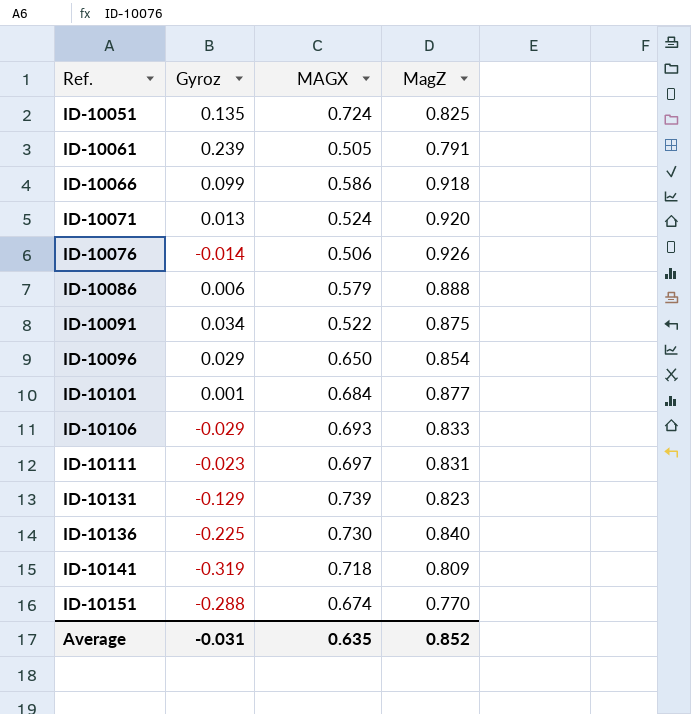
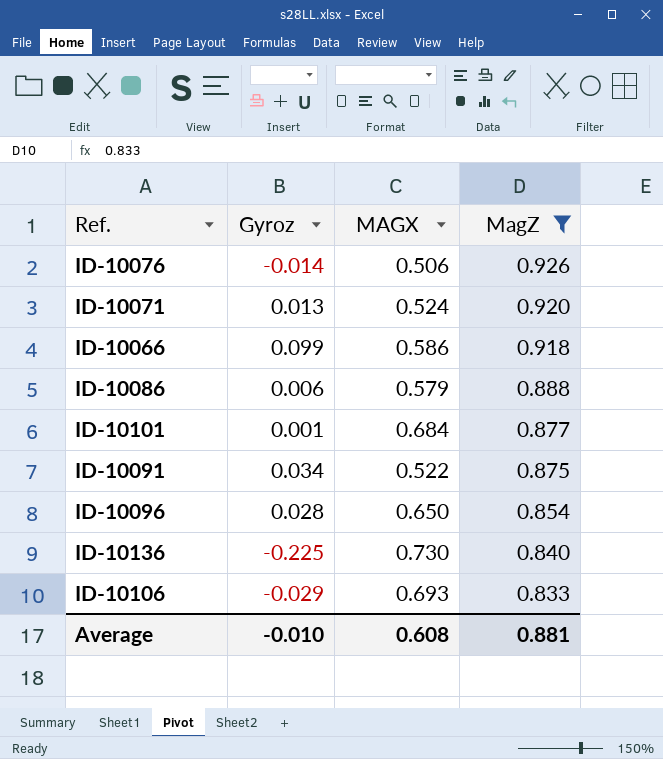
filter: none -> MagZ >= 0.833
row order: Ref. ascending -> MagZ descending
ID-10096 | Gyroz: 0.029 -> 0.028
Average | Gyroz: -0.031 -> -0.010
Average | MAGX: 0.635 -> 0.608
Average | MagZ: 0.852 -> 0.881

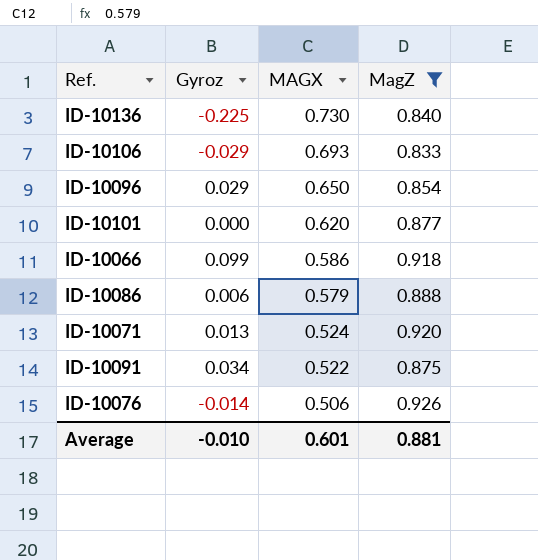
row order: MagZ descending -> MAGX descending
ID-10096 | Gyroz: 0.028 -> 0.029
ID-10101 | Gyroz: 0.001 -> 0.000
ID-10101 | MAGX: 0.684 -> 0.620
Average | MAGX: 0.608 -> 0.601

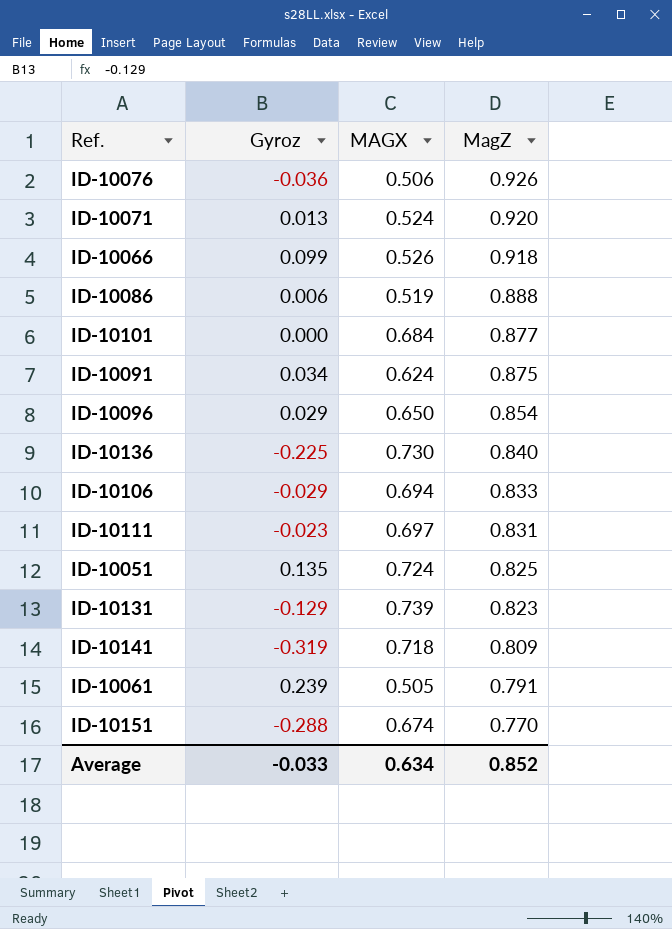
filter: MagZ >= 0.833 -> none
row order: MAGX descending -> MagZ descending
ID-10076 | Gyroz: -0.014 -> -0.036
ID-10066 | MAGX: 0.586 -> 0.526
ID-10086 | MAGX: 0.579 -> 0.519
ID-10101 | MAGX: 0.620 -> 0.684
ID-10091 | MAGX: 0.522 -> 0.624
ID-10106 | MAGX: 0.693 -> 0.694
Average | Gyroz: -0.010 -> -0.033
Average | MAGX: 0.601 -> 0.634
Average | MagZ: 0.881 -> 0.852

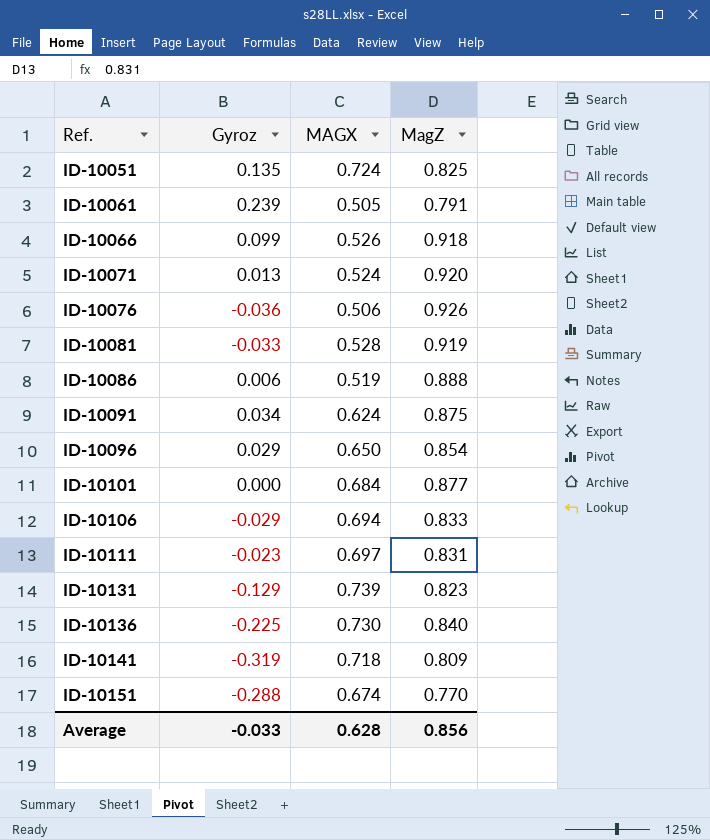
row order: MagZ descending -> Ref. ascending
row ID-10081: none -> -0.033 | 0.528 | 0.919
Average | MAGX: 0.634 -> 0.628
Average | MagZ: 0.852 -> 0.856

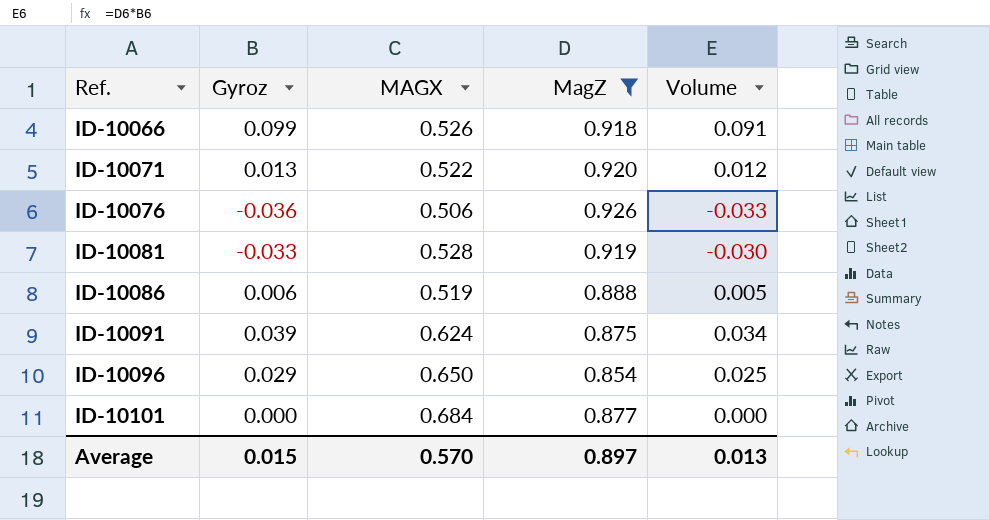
filter: none -> MagZ >= 0.854
column Volume | formula: none -> [Gyroz] * [MagZ]
ID-10071 | MAGX: 0.524 -> 0.522
ID-10091 | Gyroz: 0.034 -> 0.039
Average | Gyroz: -0.033 -> 0.015
Average | MAGX: 0.628 -> 0.570
Average | MagZ: 0.856 -> 0.897

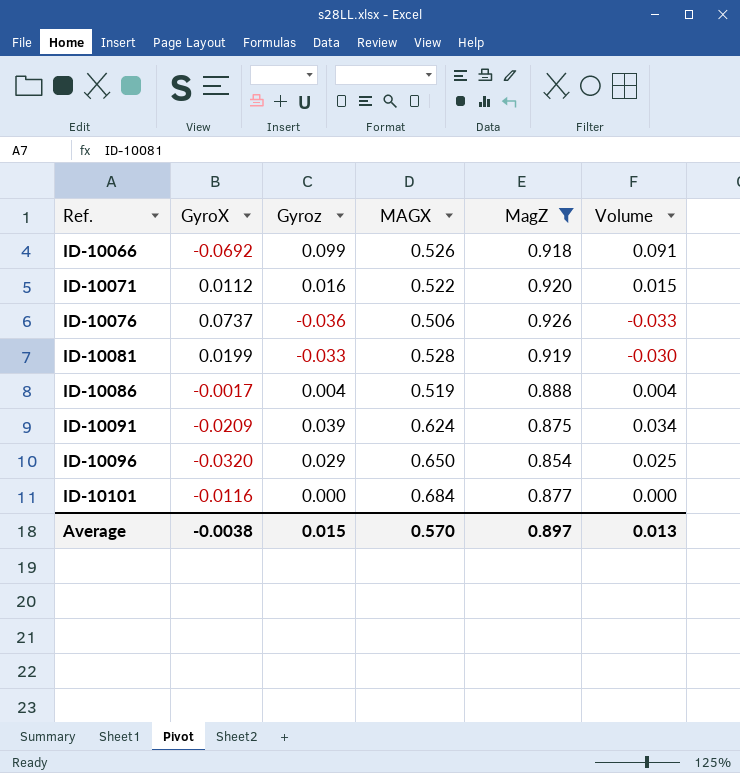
column GyroX | position: none -> 2
ID-10071 | Gyroz: 0.013 -> 0.016
ID-10071 | Volume: 0.012 -> 0.015
ID-10086 | Gyroz: 0.006 -> 0.004
ID-10086 | Volume: 0.005 -> 0.004

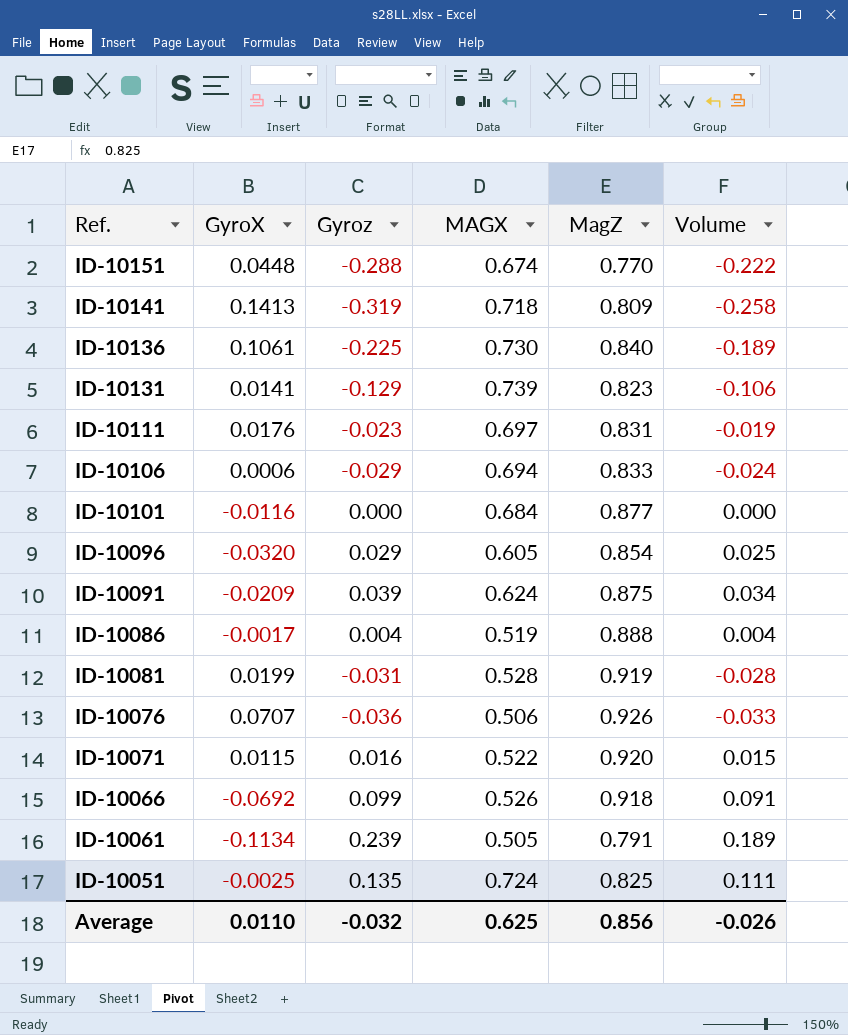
filter: MagZ >= 0.854 -> none
row order: Ref. ascending -> Ref. descending
ID-10096 | MAGX: 0.650 -> 0.605
ID-10081 | Gyroz: -0.033 -> -0.031
ID-10081 | Volume: -0.030 -> -0.028
ID-10076 | GyroX: 0.0737 -> 0.0707
ID-10071 | GyroX: 0.0112 -> 0.0115
Average | GyroX: -0.0038 -> 0.0110
Average | Gyroz: 0.015 -> -0.032
Average | MAGX: 0.570 -> 0.625
Average | MagZ: 0.897 -> 0.856
Average | Volume: 0.013 -> -0.026

